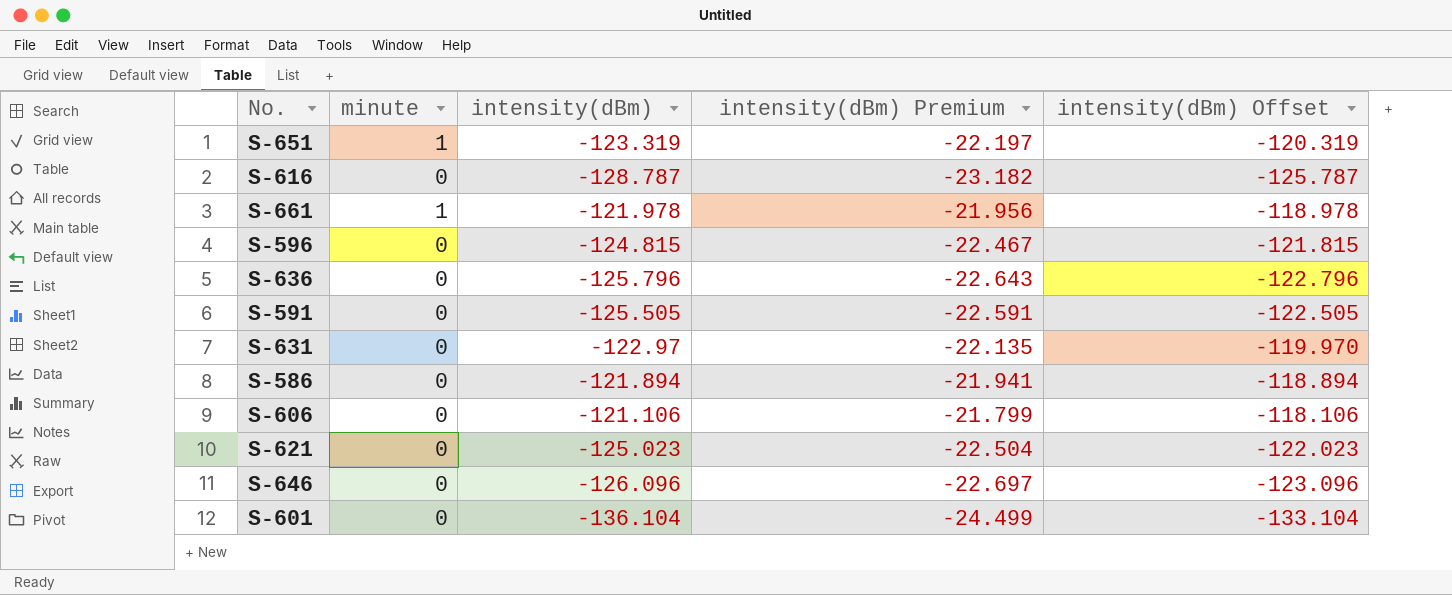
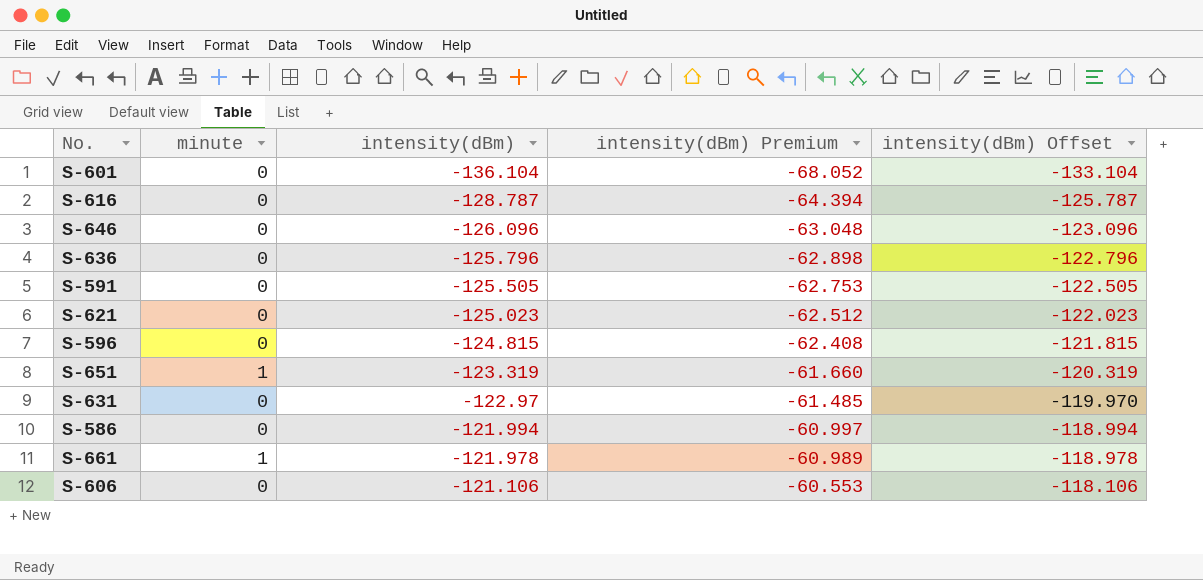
row order: none -> intensity(dBm) ascending
column intensity(dBm) Premium | formula: [intensity(dBm)] * 0.18 -> [intensity(dBm)] * 0.5
S-586 | intensity(dBm): -121.894 -> -121.994
S-586 | intensity(dBm) Offset: -118.894 -> -118.994

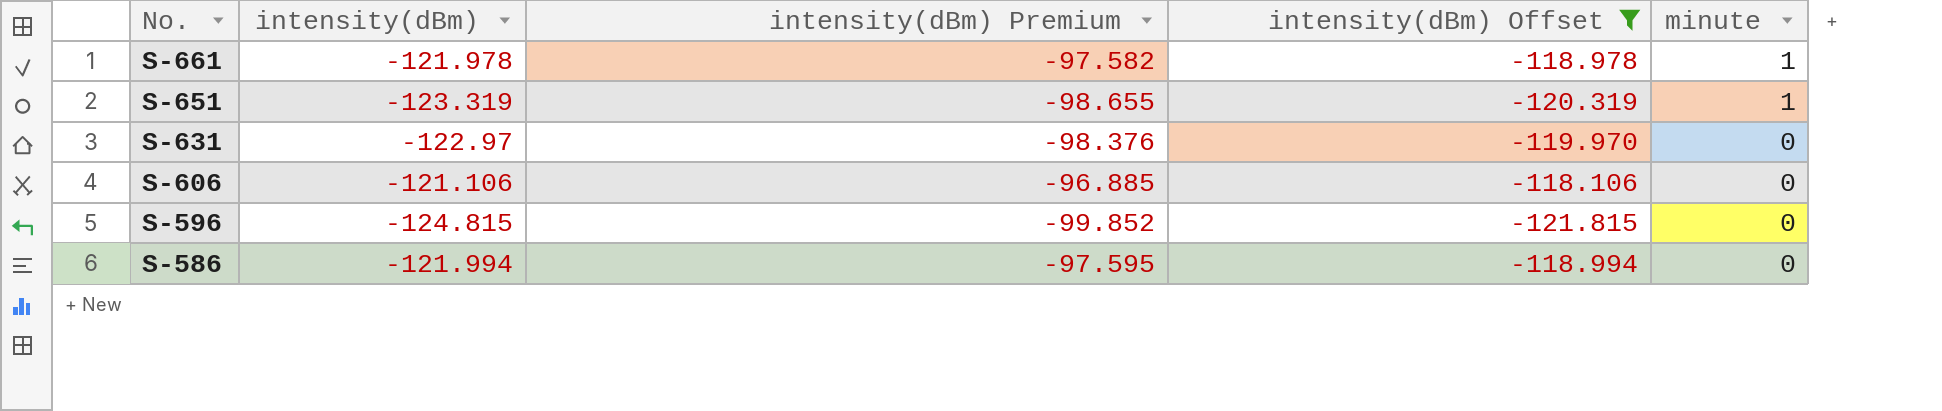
filter: none -> intensity(dBm) Offset >= -121.815
row order: intensity(dBm) ascending -> No. descending
column intensity(dBm) Premium | formula: [intensity(dBm)] * 0.5 -> [intensity(dBm)] * 0.8
column minute | position: 2 -> 5

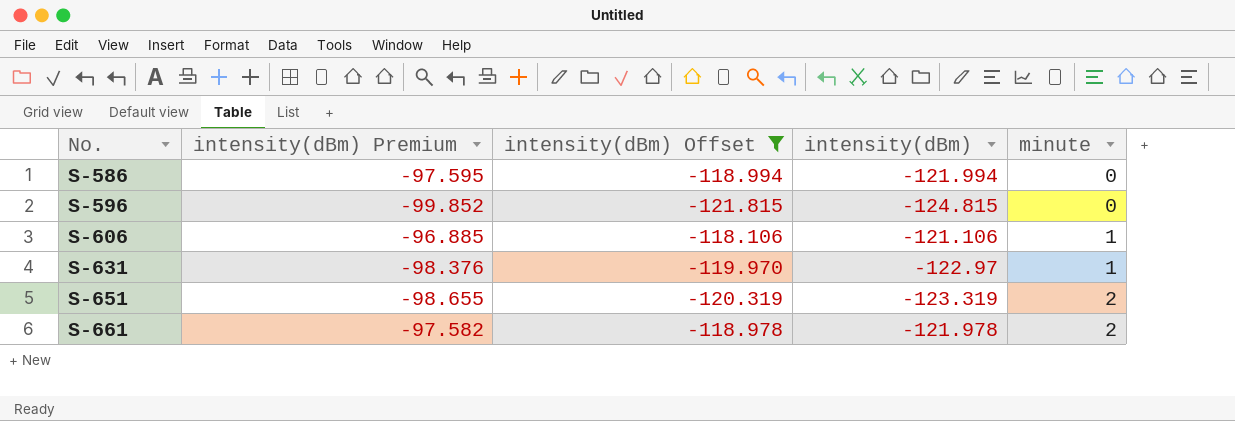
row order: No. descending -> No. ascending
column intensity(dBm) | position: 2 -> 4
S-606 | minute: 0 -> 1
S-631 | minute: 0 -> 1
S-651 | minute: 1 -> 2
S-661 | minute: 1 -> 2

